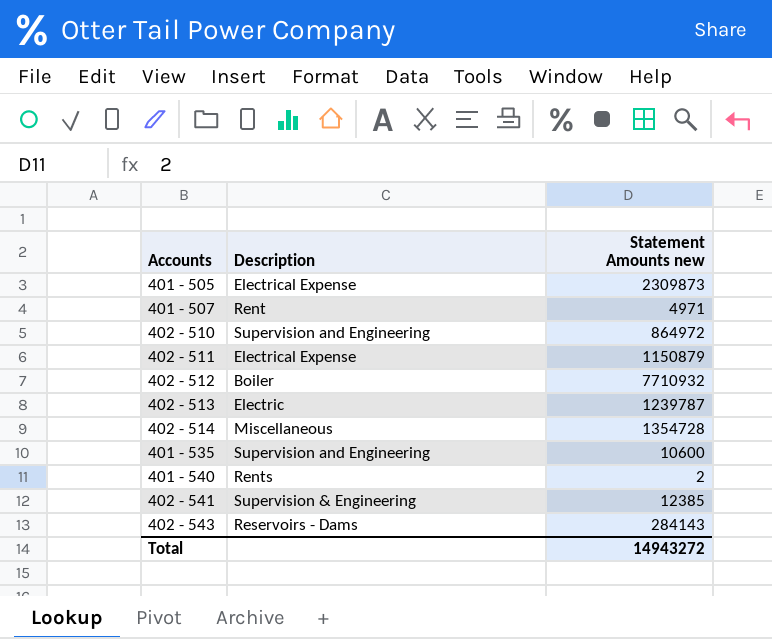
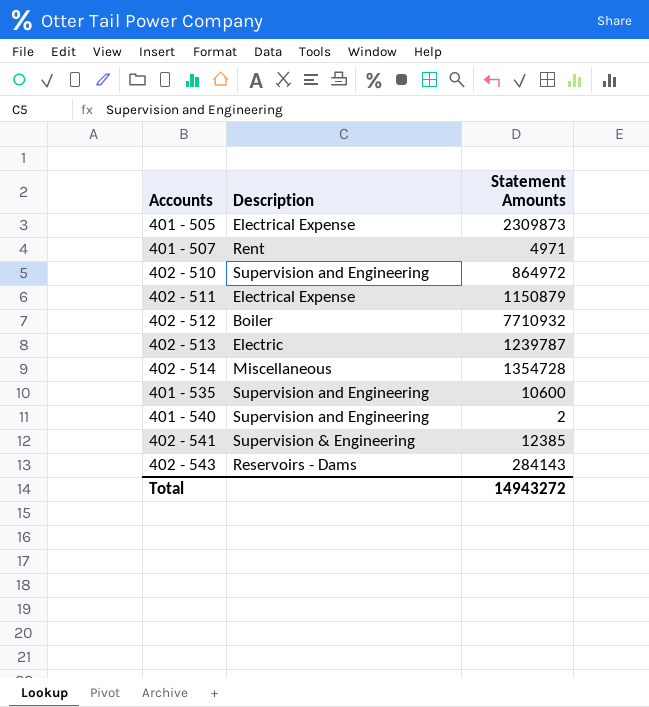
column name: Statement Amounts new -> Statement Amounts
401 - 540 | Description: Rents -> Supervision and Engineering

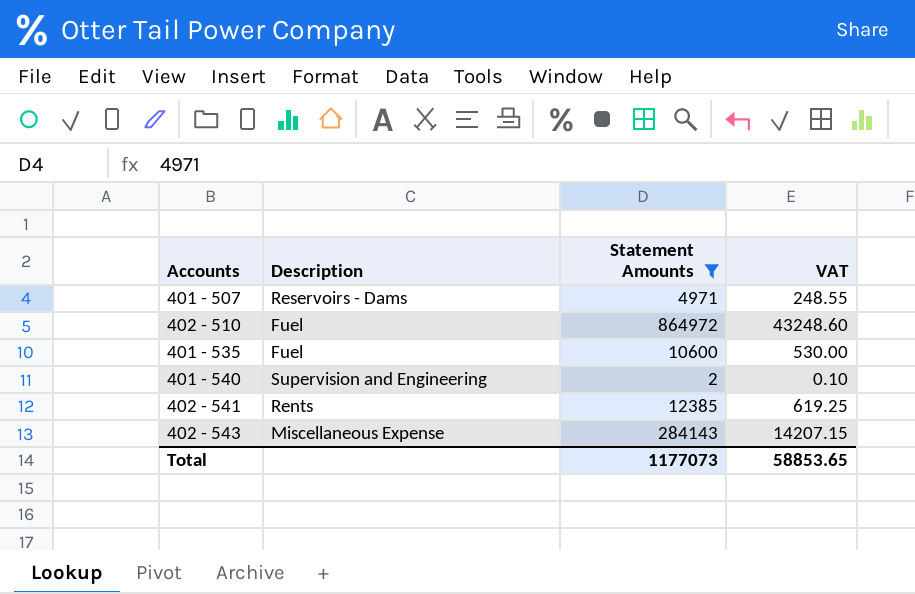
filter: none -> Statement Amounts <= 864972
column VAT | formula: none -> [Statement Amounts] * 0.05
401 - 507 | Description: Rent -> Reservoirs - Dams
402 - 510 | Description: Supervision and Engineering -> Fuel
401 - 535 | Description: Supervision and Engineering -> Fuel
402 - 541 | Description: Supervision & Engineering -> Rents
402 - 543 | Description: Reservoirs - Dams -> Miscellaneous Expense
Total | Statement Amounts: 14943272 -> 1177073

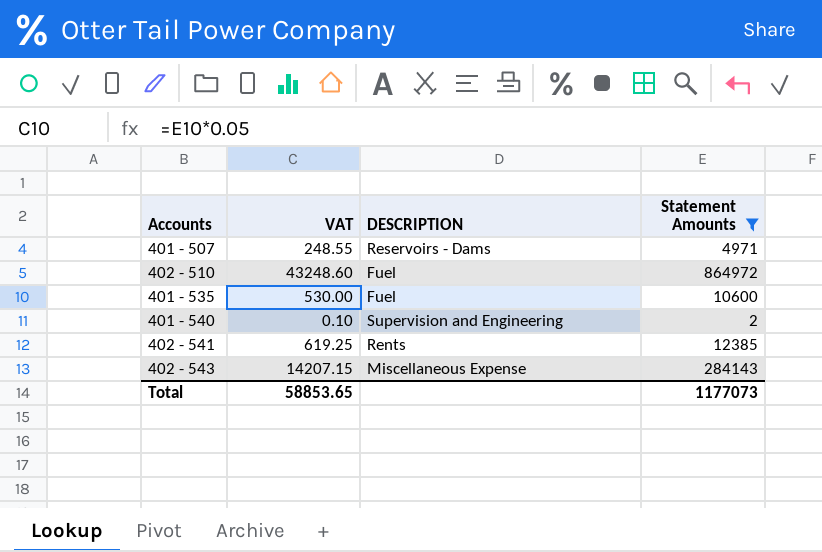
column VAT | position: 4 -> 2
column name: Description -> DESCRIPTION

